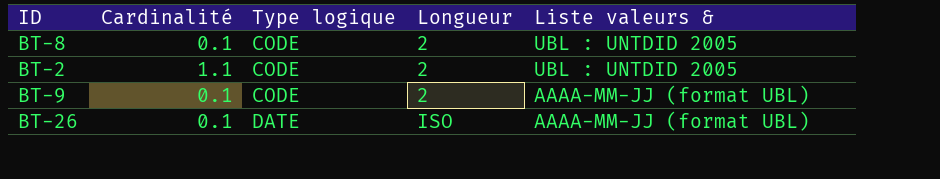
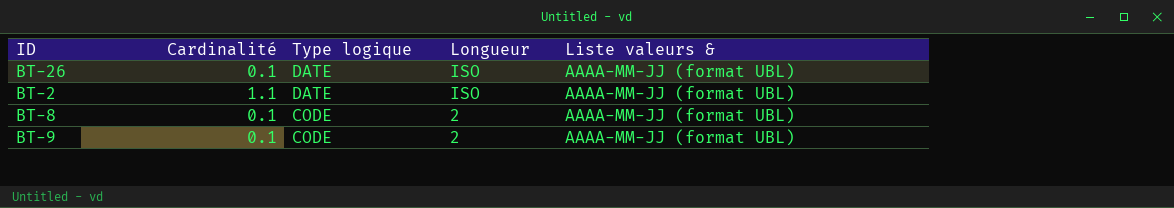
row order: Type logique ascending -> Type logique descending
BT-2 | Type logique: CODE -> DATE
BT-2 | Longueur: 2 -> ISO
BT-2 | Liste valeurs &: UBL : UNTDID 2005 -> AAAA-MM-JJ (format UBL)
BT-8 | Liste valeurs &: UBL : UNTDID 2005 -> AAAA-MM-JJ (format UBL)

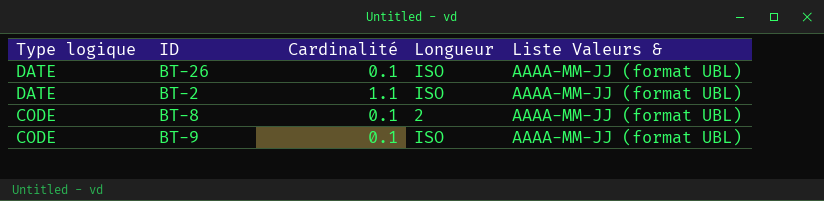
column Type logique | position: 3 -> 1
column name: Liste valeurs & -> Liste Valeurs &
BT-9 | Longueur: 2 -> ISO

